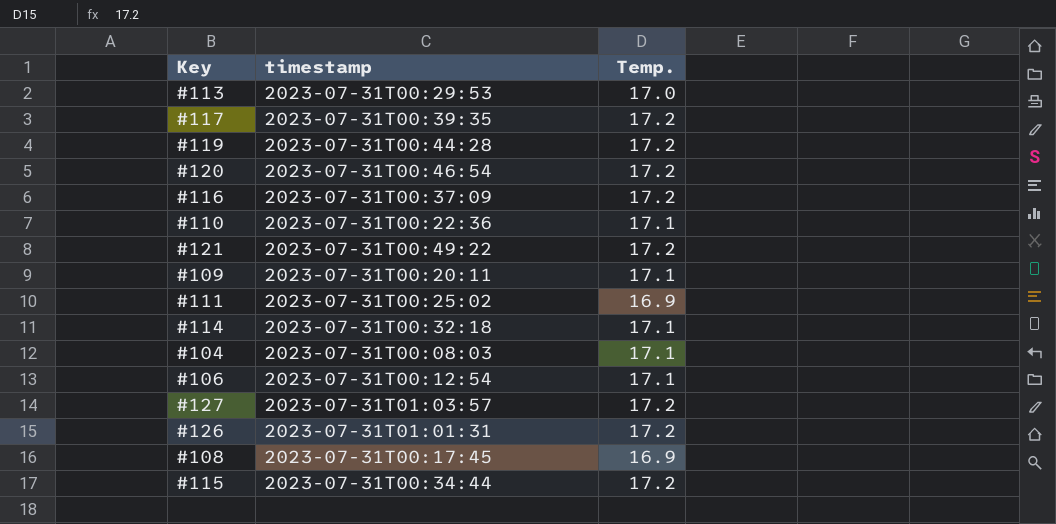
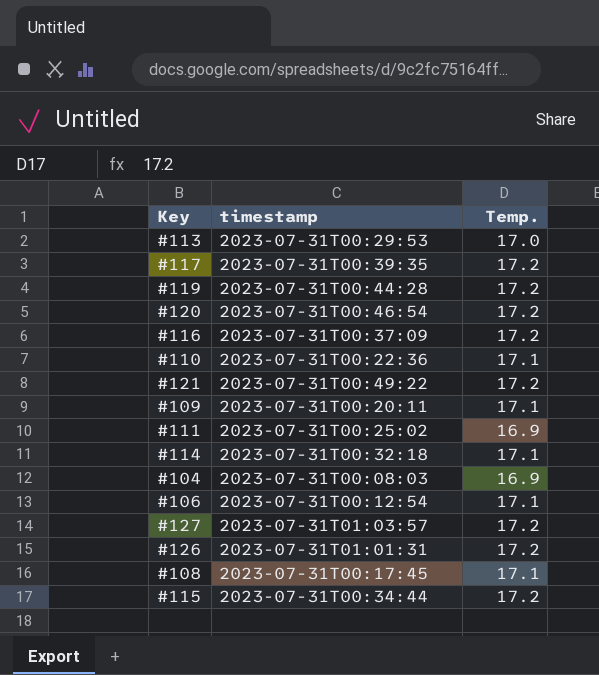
#104 | Temp.: 17.1 -> 16.9
#108 | Temp.: 16.9 -> 17.1

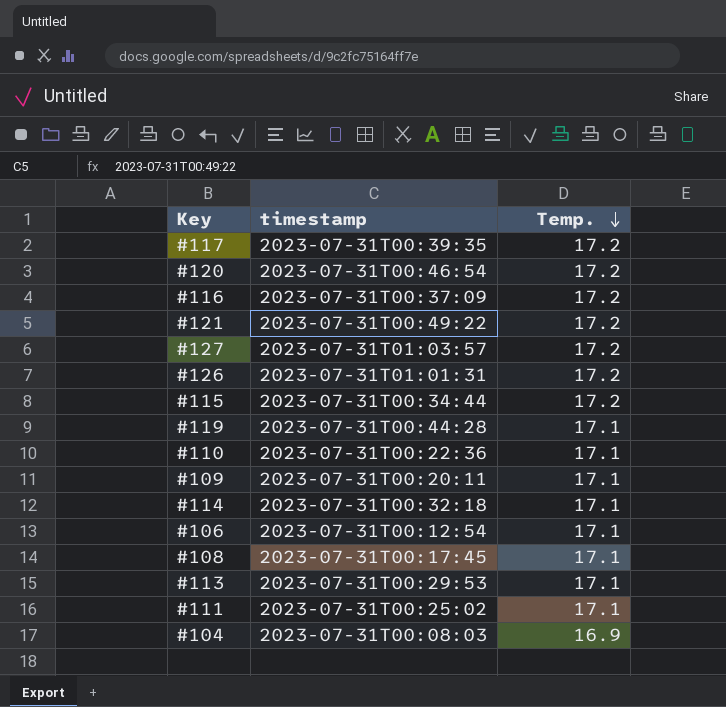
row order: none -> Temp. descending
#119 | Temp.: 17.2 -> 17.1
#113 | Temp.: 17.0 -> 17.1
#111 | Temp.: 16.9 -> 17.1

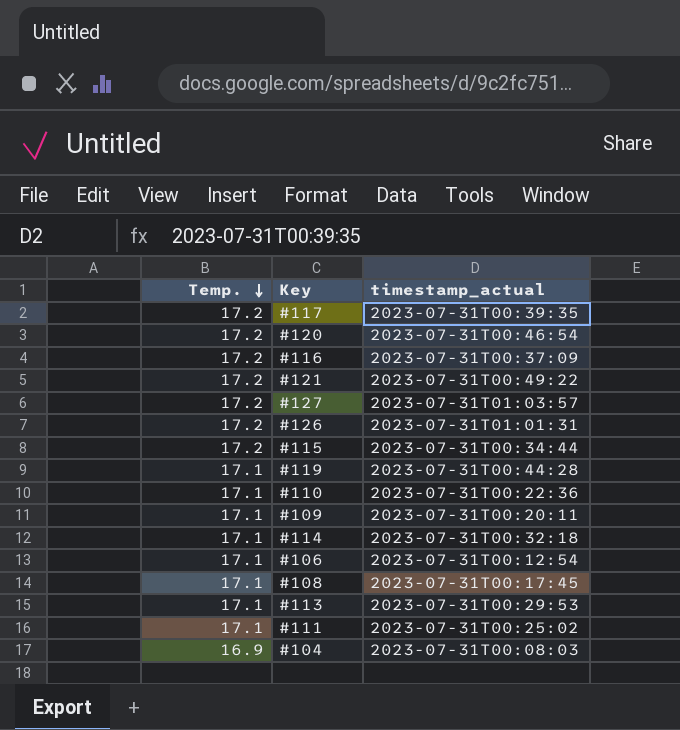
column Temp. | position: 3 -> 1
column name: timestamp -> timestamp_actual

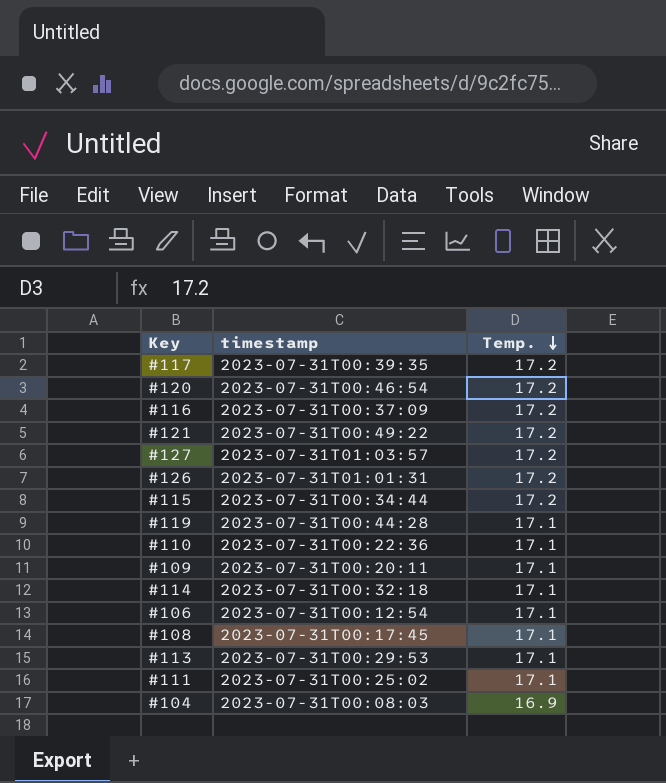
column name: timestamp_actual -> timestamp
column Temp. | position: 1 -> 3

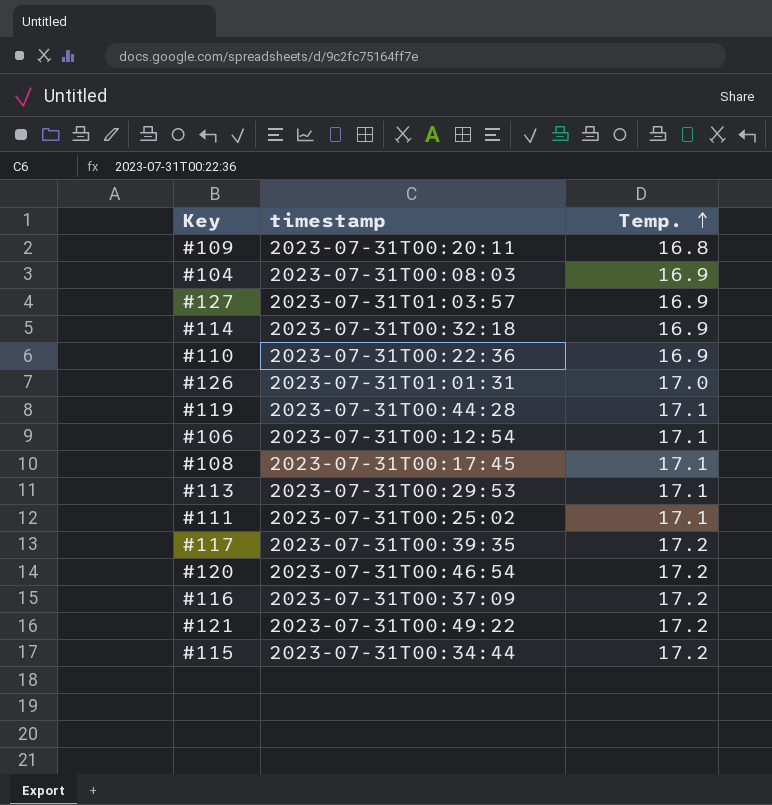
row order: Temp. descending -> Temp. ascending
#109 | Temp.: 17.1 -> 16.8
#127 | Temp.: 17.2 -> 16.9
#114 | Temp.: 17.1 -> 16.9
#110 | Temp.: 17.1 -> 16.9
#126 | Temp.: 17.2 -> 17.0

